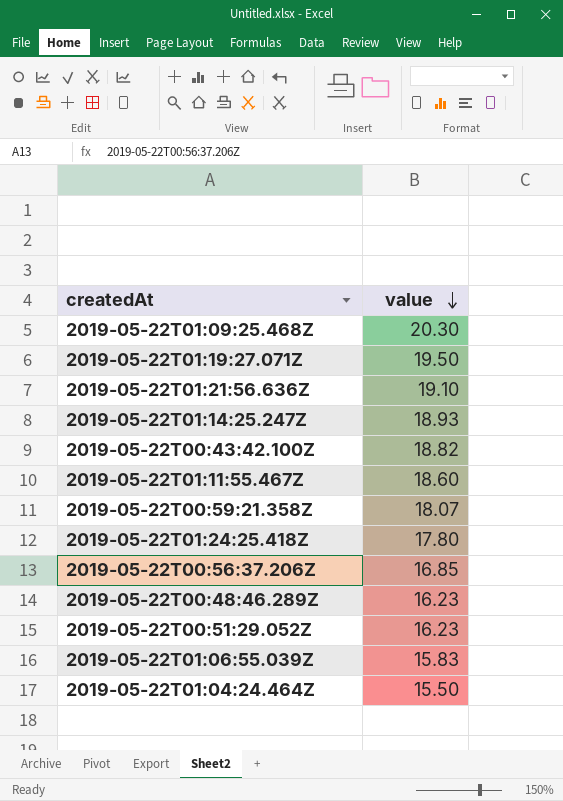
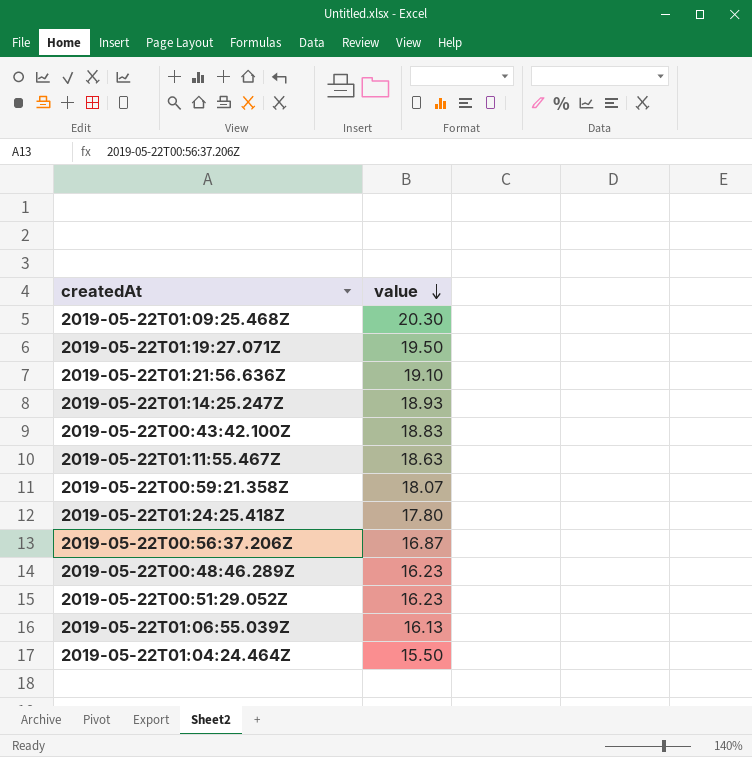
2019-05-22T00:43:42.100Z | value: 18.82 -> 18.83
2019-05-22T01:11:55.467Z | value: 18.60 -> 18.63
2019-05-22T00:56:37.206Z | value: 16.85 -> 16.87
2019-05-22T01:06:55.039Z | value: 15.83 -> 16.13

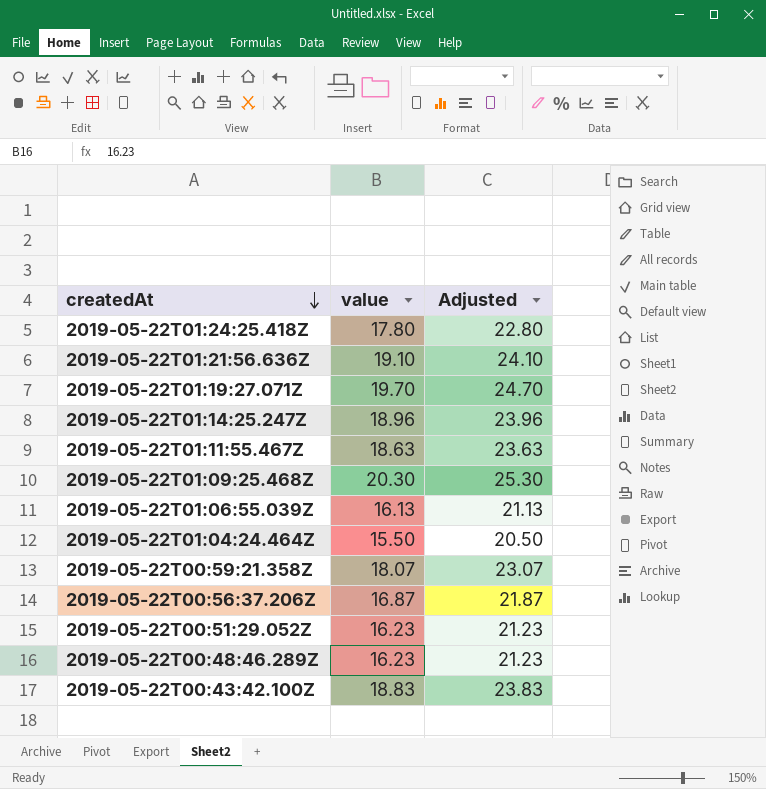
row order: value descending -> createdAt descending
column Adjusted | formula: none -> [value] + 5
2019-05-22T01:19:27.071Z | value: 19.50 -> 19.70
2019-05-22T01:14:25.247Z | value: 18.93 -> 18.96

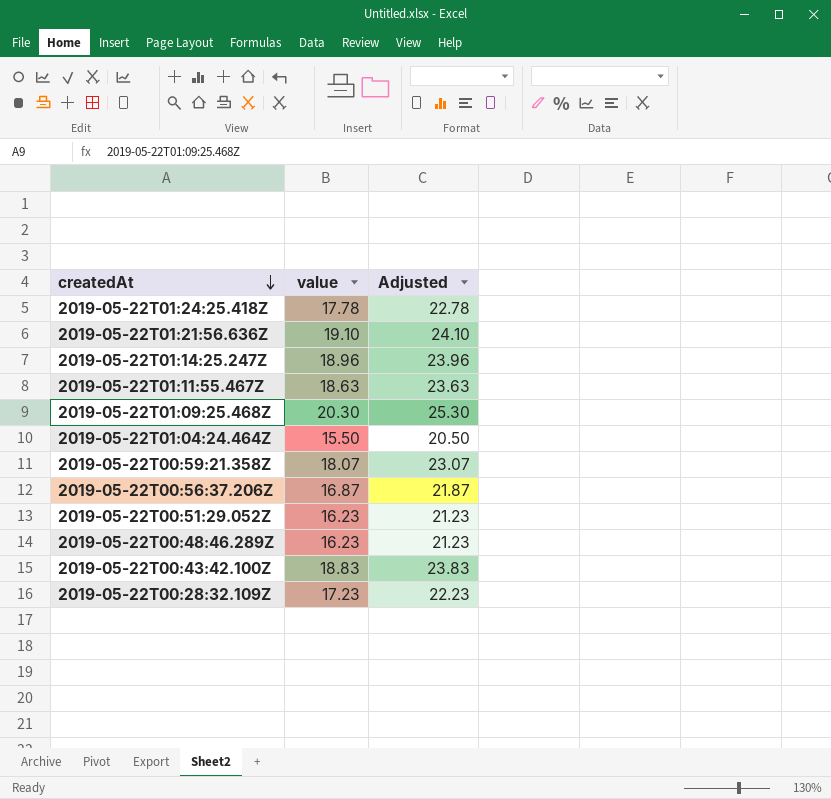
row 2019-05-22T01:19:27.071Z: 19.70 | 24.70 -> none
row 2019-05-22T01:06:55.039Z: 16.13 | 21.13 -> none
2019-05-22T01:24:25.418Z | value: 17.80 -> 17.78
2019-05-22T01:24:25.418Z | Adjusted: 22.80 -> 22.78
row 2019-05-22T00:28:32.109Z: none -> 17.23 | 22.23

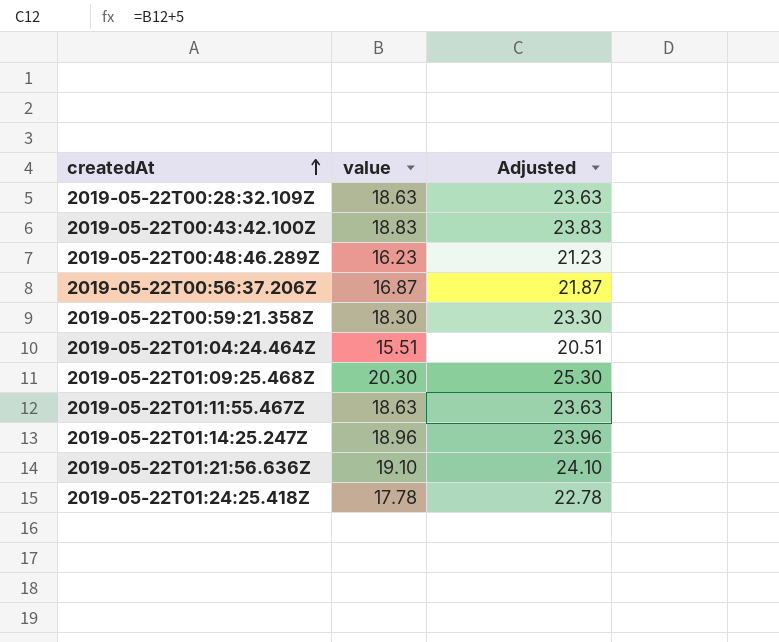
row order: createdAt descending -> createdAt ascending
row 2019-05-22T00:51:29.052Z: 16.23 | 21.23 -> none
2019-05-22T00:28:32.109Z | value: 17.23 -> 18.63
2019-05-22T00:28:32.109Z | Adjusted: 22.23 -> 23.63
2019-05-22T00:59:21.358Z | value: 18.07 -> 18.30
2019-05-22T00:59:21.358Z | Adjusted: 23.07 -> 23.30
2019-05-22T01:04:24.464Z | value: 15.50 -> 15.51
2019-05-22T01:04:24.464Z | Adjusted: 20.50 -> 20.51

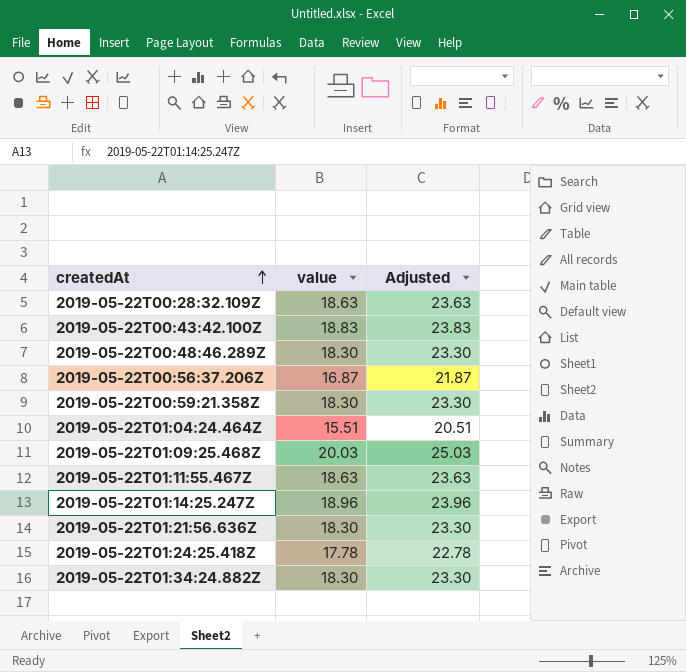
2019-05-22T00:48:46.289Z | value: 16.23 -> 18.30
2019-05-22T00:48:46.289Z | Adjusted: 21.23 -> 23.30
2019-05-22T01:09:25.468Z | value: 20.30 -> 20.03
2019-05-22T01:09:25.468Z | Adjusted: 25.30 -> 25.03
2019-05-22T01:21:56.636Z | value: 19.10 -> 18.30
2019-05-22T01:21:56.636Z | Adjusted: 24.10 -> 23.30
row 2019-05-22T01:34:24.882Z: none -> 18.30 | 23.30

